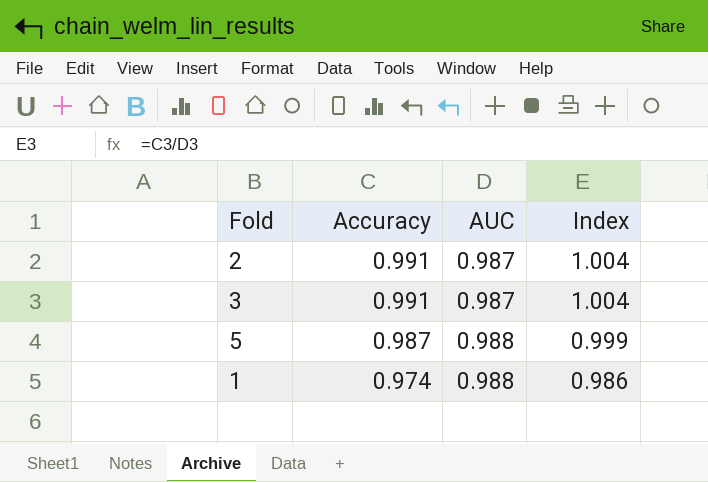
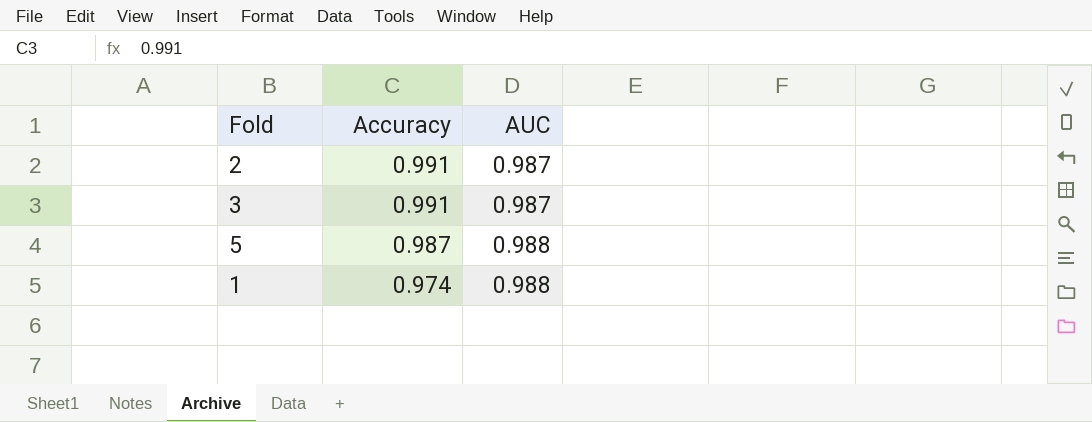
column Index | formula: [Accuracy] / [AUC] -> none

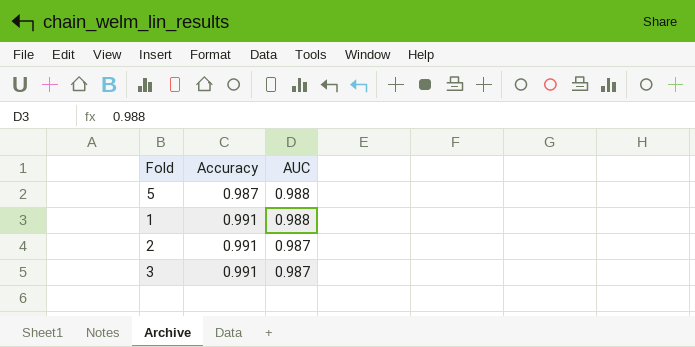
row order: Accuracy descending -> Accuracy ascending
1 | Accuracy: 0.974 -> 0.991

